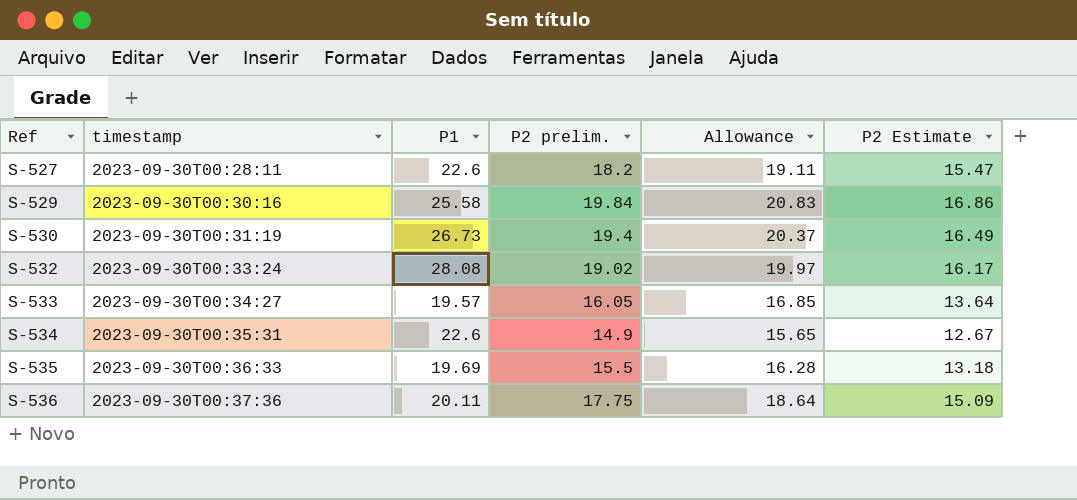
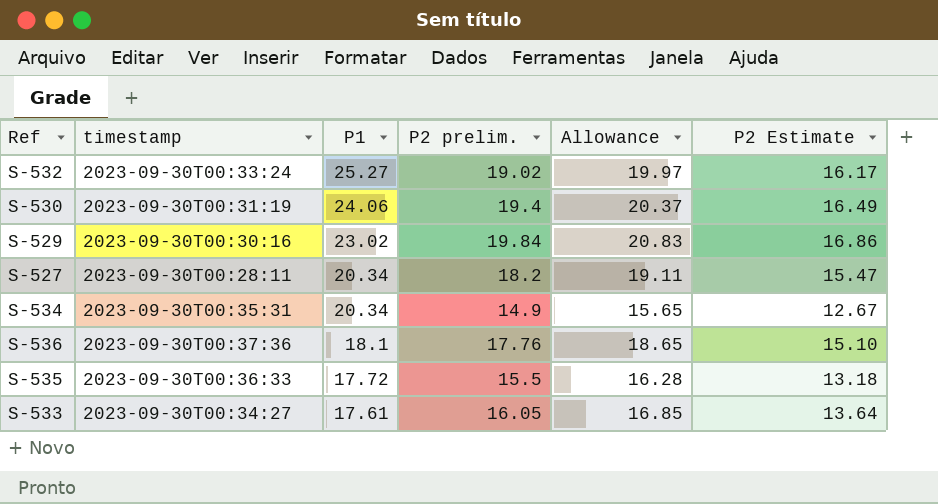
row order: Ref ascending -> P1 descending
S-532 | P1: 28.08 -> 25.27
S-530 | P1: 26.73 -> 24.06
S-529 | P1: 25.58 -> 23.02
S-527 | P1: 22.6 -> 20.34
S-534 | P1: 22.6 -> 20.34
S-536 | P1: 20.11 -> 18.1
S-536 | P2 prelim.: 17.75 -> 17.76
S-536 | Allowance: 18.64 -> 18.65
S-536 | P2 Estimate: 15.09 -> 15.10
S-535 | P1: 19.69 -> 17.72
S-533 | P1: 19.57 -> 17.61

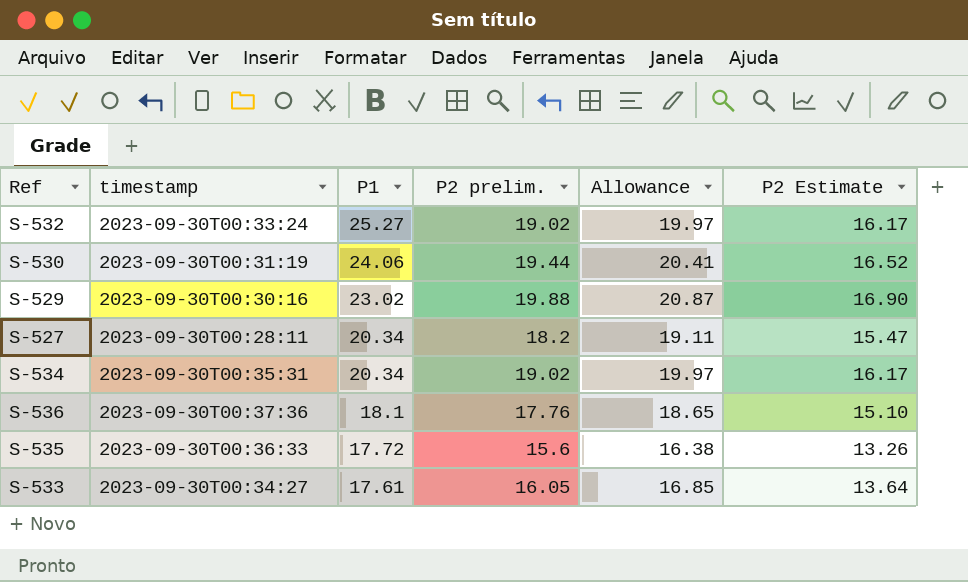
S-530 | P2 prelim.: 19.4 -> 19.44
S-530 | Allowance: 20.37 -> 20.41
S-530 | P2 Estimate: 16.49 -> 16.52
S-529 | P2 prelim.: 19.84 -> 19.88
S-529 | Allowance: 20.83 -> 20.87
S-529 | P2 Estimate: 16.86 -> 16.90
S-534 | P2 prelim.: 14.9 -> 19.02
S-534 | Allowance: 15.65 -> 19.97
S-534 | P2 Estimate: 12.67 -> 16.17
S-535 | P2 prelim.: 15.5 -> 15.6
S-535 | Allowance: 16.28 -> 16.38
S-535 | P2 Estimate: 13.18 -> 13.26

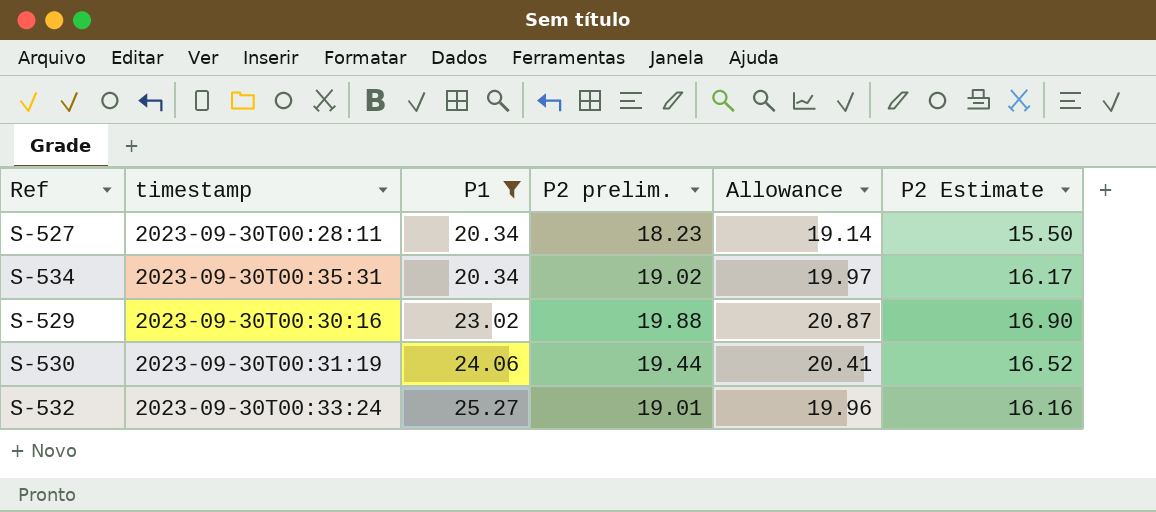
filter: none -> P1 >= 20.34
row order: P1 descending -> P1 ascending
S-527 | P2 prelim.: 18.2 -> 18.23
S-527 | Allowance: 19.11 -> 19.14
S-527 | P2 Estimate: 15.47 -> 15.50
S-532 | P2 prelim.: 19.02 -> 19.01
S-532 | Allowance: 19.97 -> 19.96
S-532 | P2 Estimate: 16.17 -> 16.16

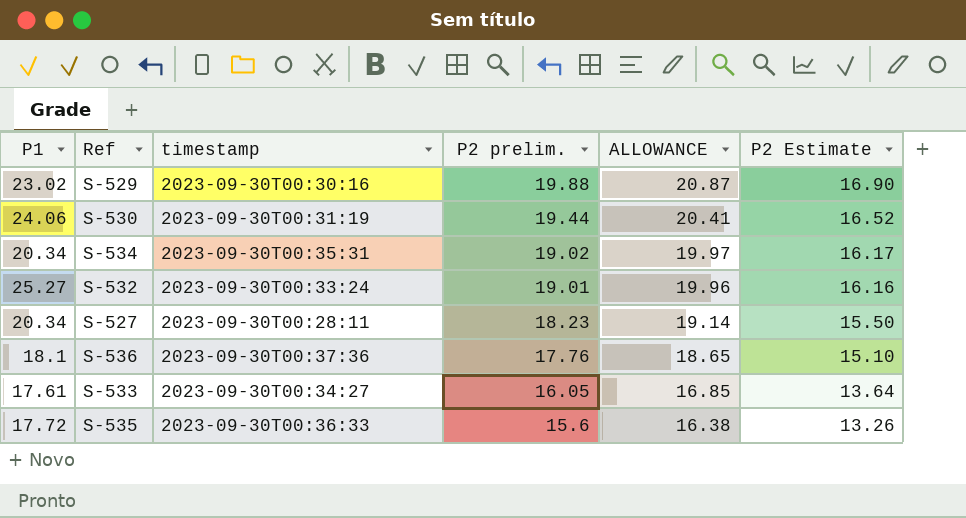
filter: P1 >= 20.34 -> none
row order: P1 ascending -> P2 prelim. descending
column P1 | position: 3 -> 1
column name: Allowance -> ALLOWANCE

